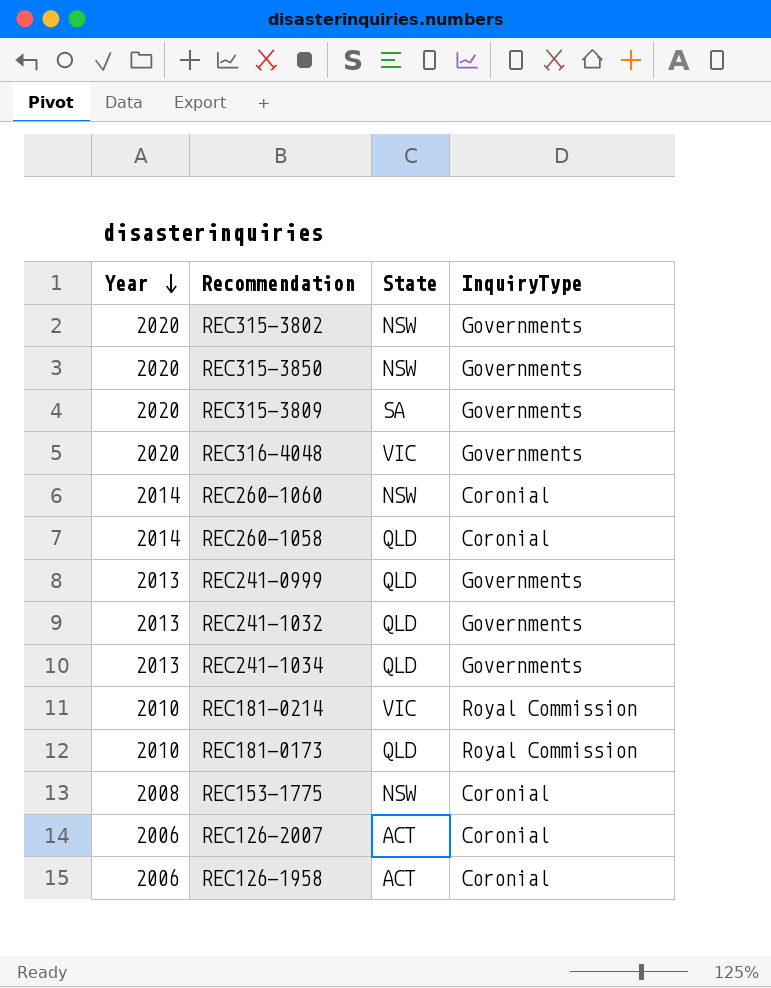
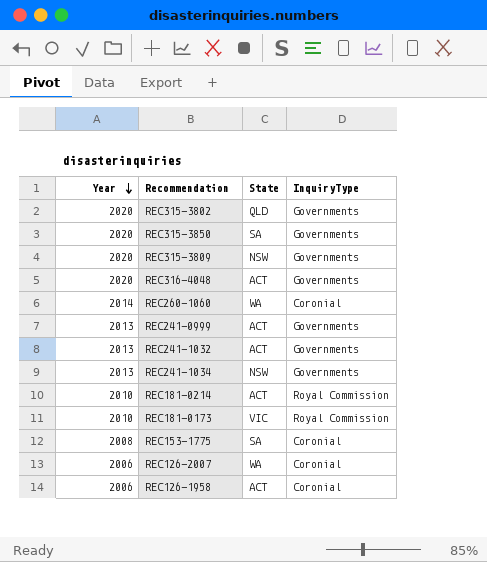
row REC260-1058: 2014 | QLD | Coronial -> none
REC315-3802 | State: NSW -> QLD
REC315-3850 | State: NSW -> SA
REC315-3809 | State: SA -> NSW
REC316-4048 | State: VIC -> ACT
REC260-1060 | State: NSW -> WA
REC241-0999 | State: QLD -> ACT
REC241-1032 | State: QLD -> ACT
REC241-1034 | State: QLD -> NSW
REC181-0214 | State: VIC -> ACT
REC181-0173 | State: QLD -> VIC
REC153-1775 | State: NSW -> SA
REC126-2007 | State: ACT -> WA

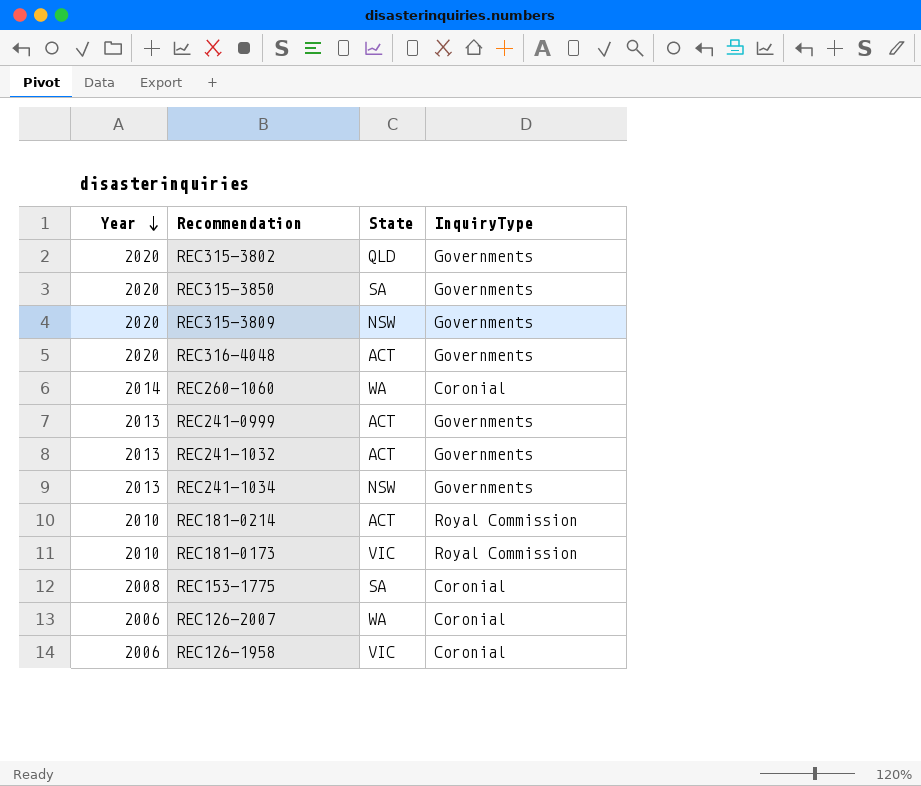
REC126-1958 | State: ACT -> VIC

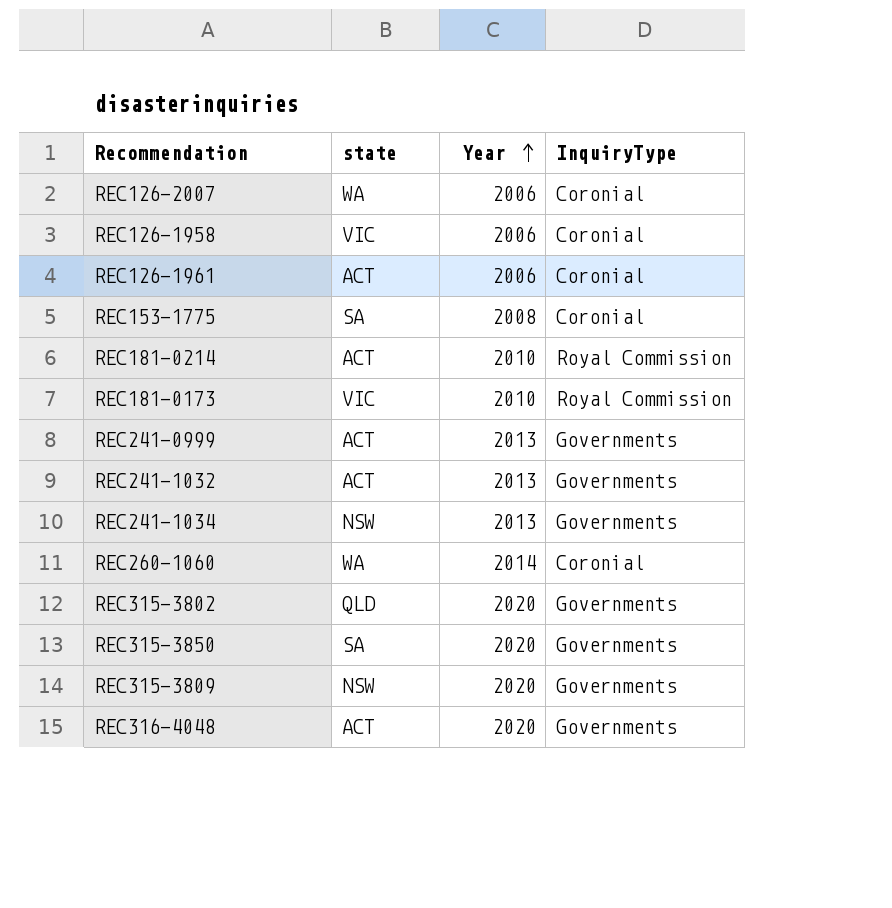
row order: Year descending -> Year ascending
column name: State -> state
column Year | position: 1 -> 3
row REC126-1961: none -> ACT | 2006 | Coronial

